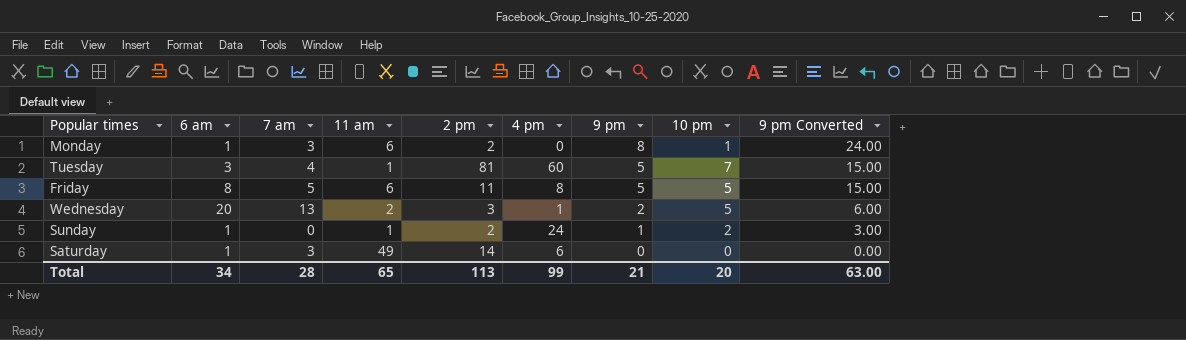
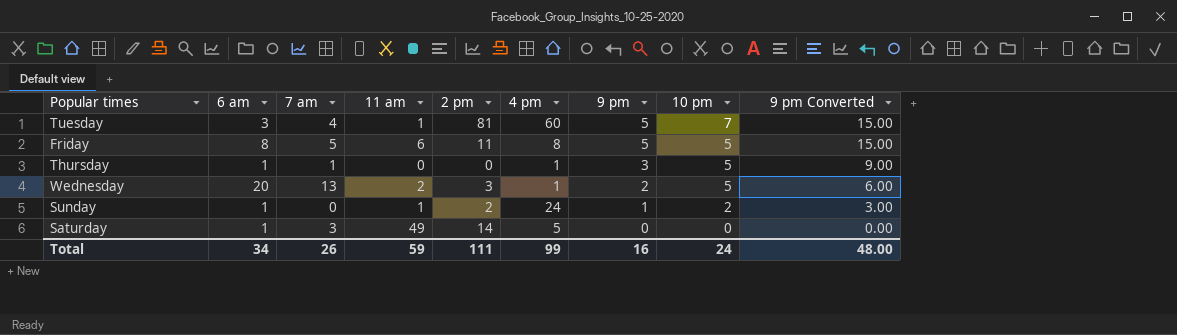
row Monday: 1 | 3 | 6 | 2 | 0 | 8 | 1 | 24.00 -> none
row Thursday: none -> 1 | 1 | 0 | 0 | 1 | 3 | 5 | 9.00
Saturday | 4 pm: 6 -> 5
Total | 7 am: 28 -> 26
Total | 11 am: 65 -> 59
Total | 2 pm: 113 -> 111
Total | 9 pm: 21 -> 16
Total | 10 pm: 20 -> 24
Total | 9 pm Converted: 63.00 -> 48.00

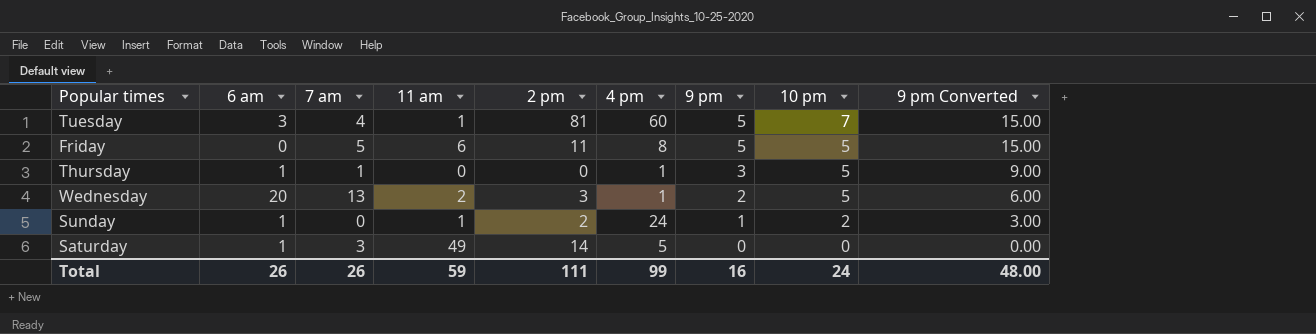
Friday | 6 am: 8 -> 0
Total | 6 am: 34 -> 26

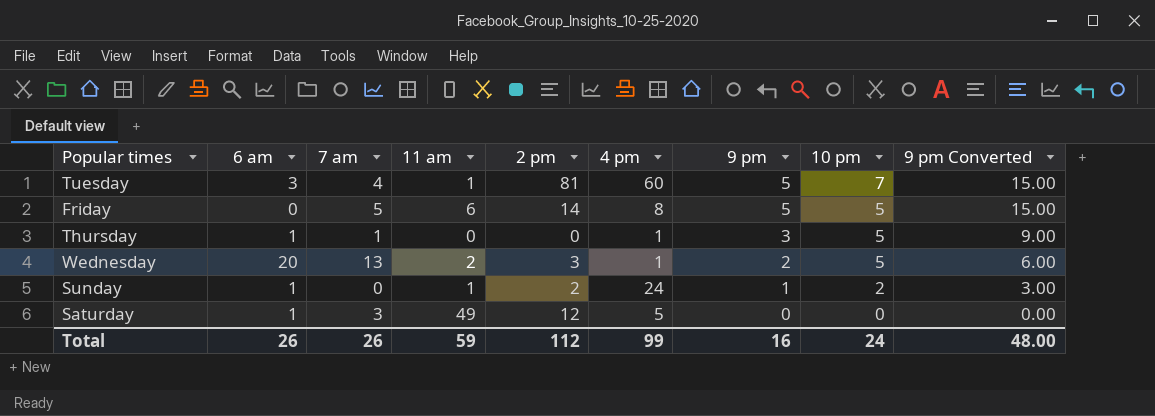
Friday | 2 pm: 11 -> 14
Saturday | 2 pm: 14 -> 12
Total | 2 pm: 111 -> 112

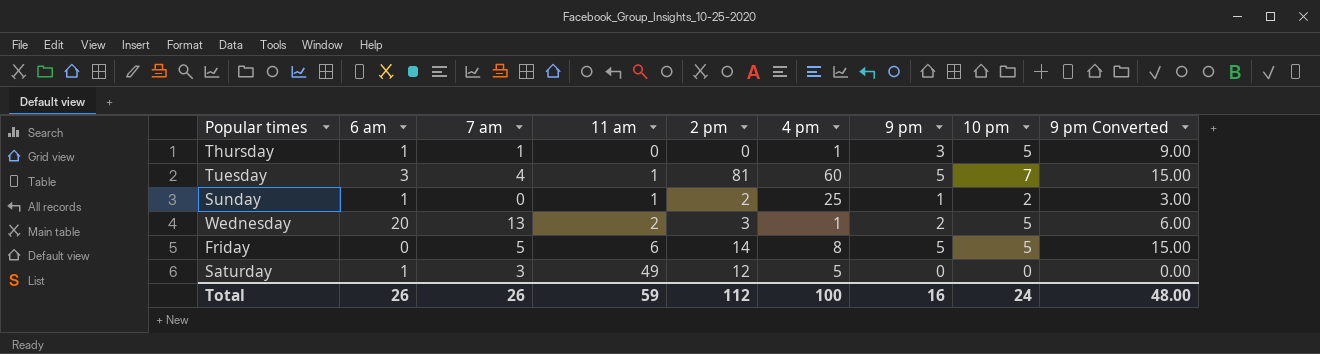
row order: 9 pm descending -> 11 am ascending
Sunday | 4 pm: 24 -> 25
Total | 4 pm: 99 -> 100

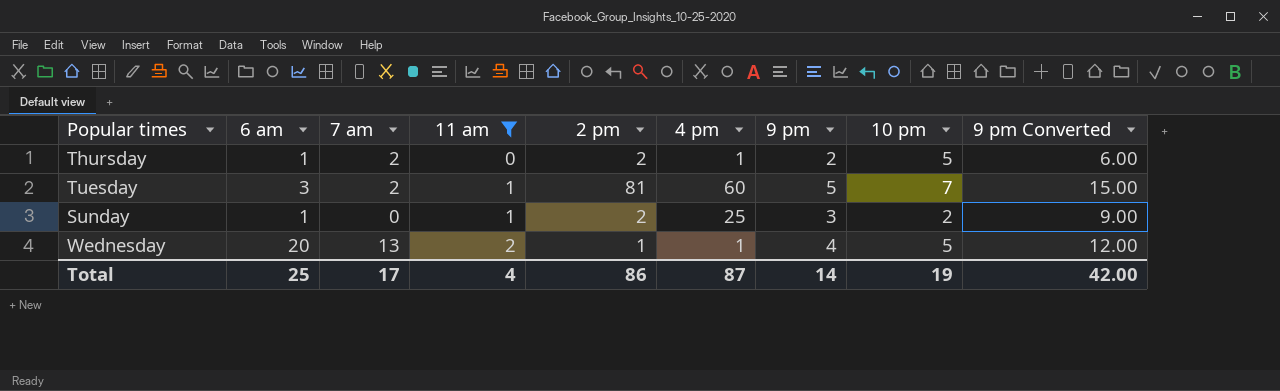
filter: none -> 11 am <= 2
Thursday | 7 am: 1 -> 2
Thursday | 2 pm: 0 -> 2
Thursday | 9 pm: 3 -> 2
Thursday | 9 pm Converted: 9.00 -> 6.00
Tuesday | 7 am: 4 -> 2
Sunday | 9 pm: 1 -> 3
Sunday | 9 pm Converted: 3.00 -> 9.00
Wednesday | 2 pm: 3 -> 1
Wednesday | 9 pm: 2 -> 4
Wednesday | 9 pm Converted: 6.00 -> 12.00
Total | 6 am: 26 -> 25
Total | 7 am: 26 -> 17
Total | 11 am: 59 -> 4
Total | 2 pm: 112 -> 86
Total | 4 pm: 100 -> 87
Total | 9 pm: 16 -> 14
Total | 10 pm: 24 -> 19
Total | 9 pm Converted: 48.00 -> 42.00

